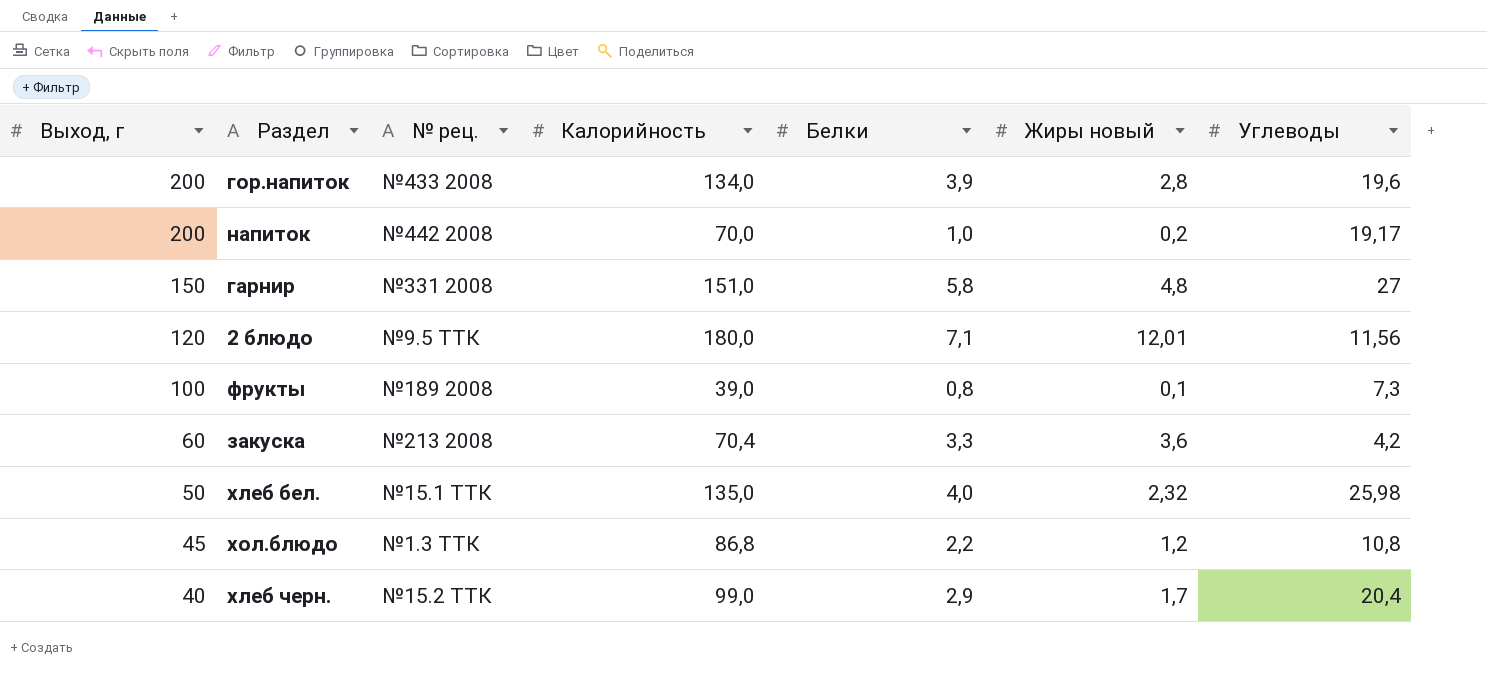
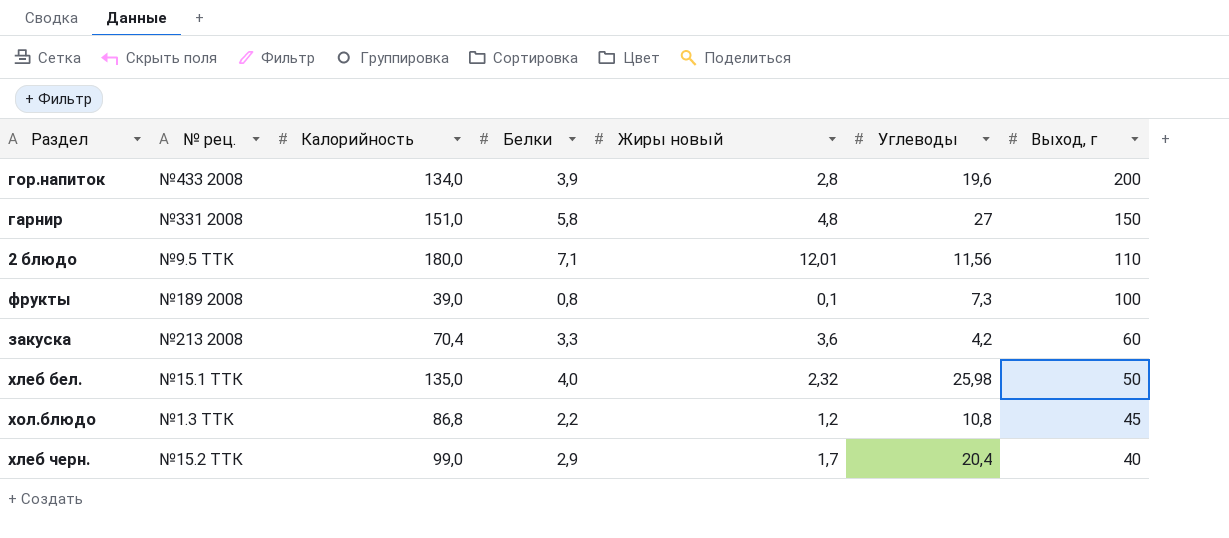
column Выход, г | position: 1 -> 7
row напиток: 200 | №442 2008 | 70,0 | 1,0 | 0,2 | 19,17 -> none
2 блюдо | Выход, г: 120 -> 110

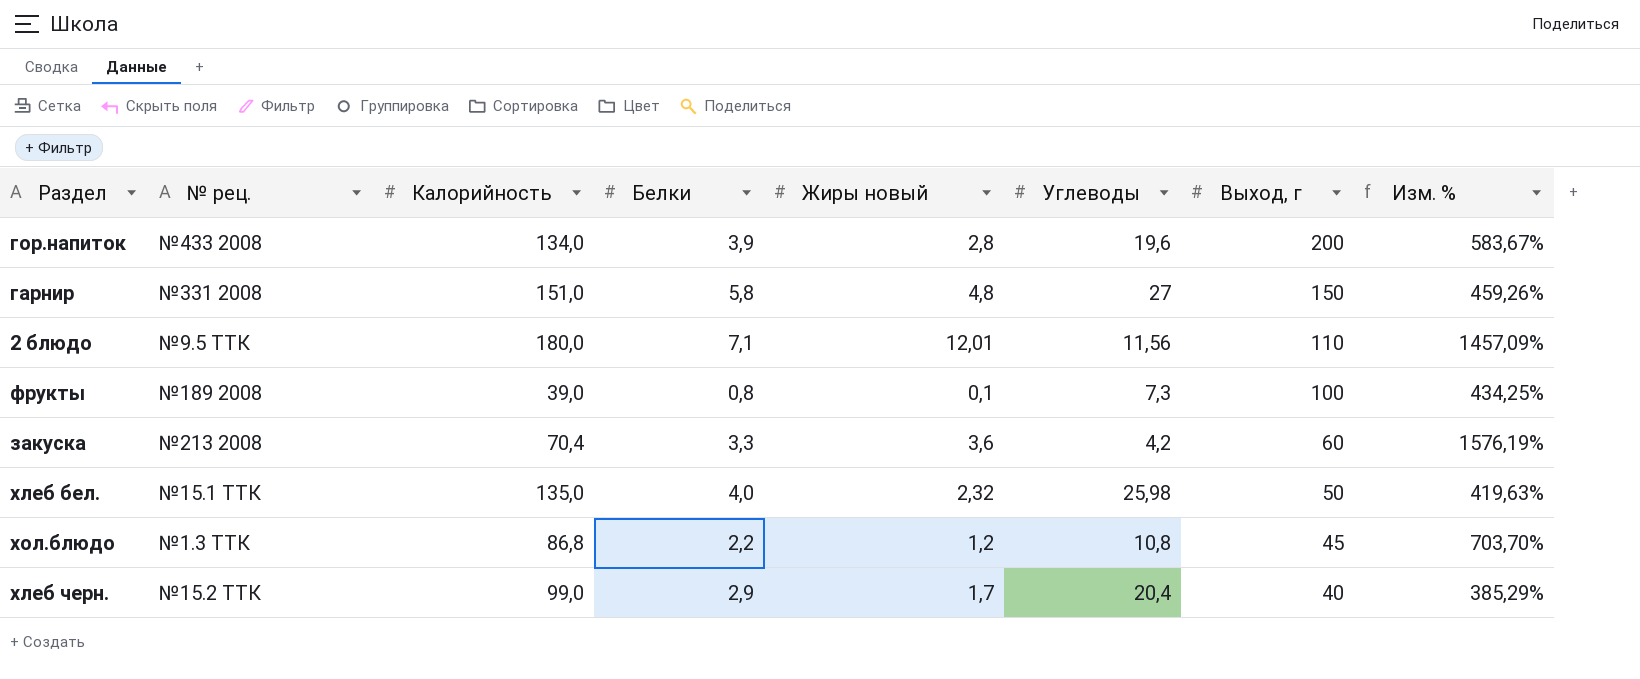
column Изм. % | formula: none -> ([Калорийность] - [Углеводы]) / [Углеводы]

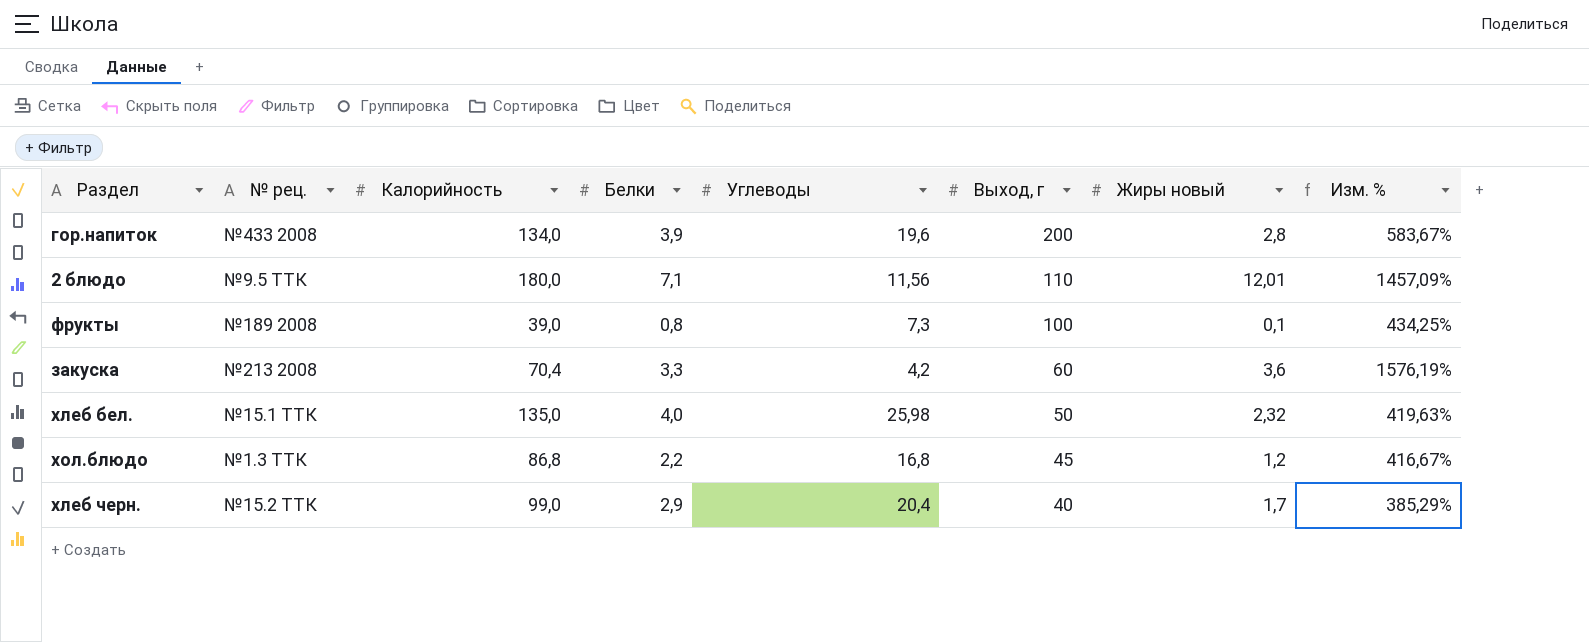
column Жиры новый | position: 5 -> 7
row гарнир: №331 2008 | 151,0 | 5,8 | 4,8 | 27 | 150 | 459,26% -> none
хол.блюдо | Углеводы: 10,8 -> 16,8
хол.блюдо | Изм. %: 703,70% -> 416,67%

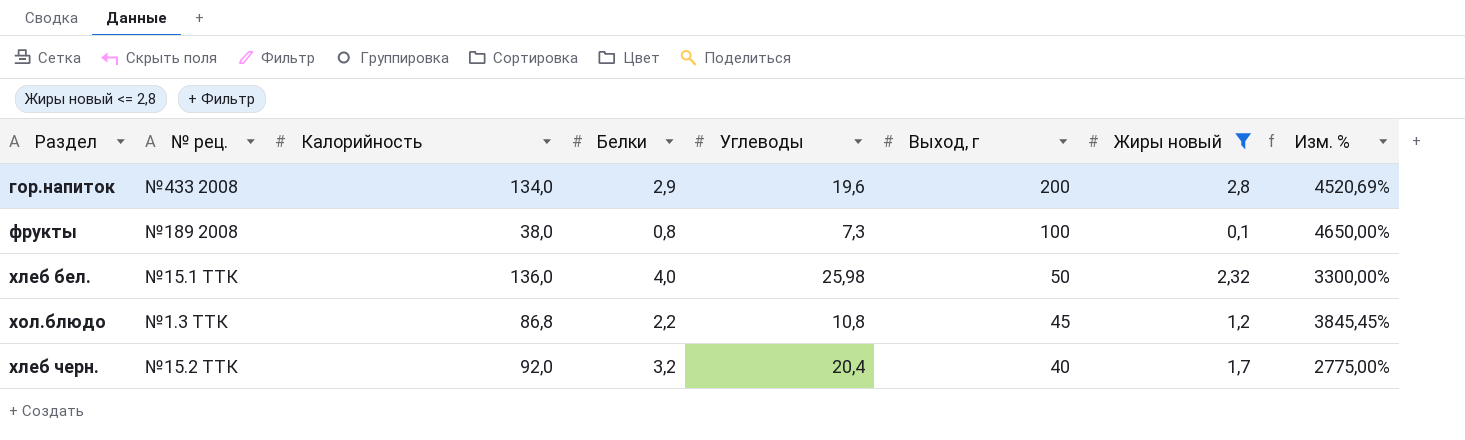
filter: none -> Жиры новый <= 2,8
column Изм. % | formula: ([Калорийность] - [Углеводы]) / [Углеводы] -> ([Калорийность] - [Белки]) / [Белки]
гор.напиток | Белки: 3,9 -> 2,9
фрукты | Калорийность: 39,0 -> 38,0
хлеб бел. | Калорийность: 135,0 -> 136,0
хол.блюдо | Углеводы: 16,8 -> 10,8
хлеб черн. | Калорийность: 99,0 -> 92,0
хлеб черн. | Белки: 2,9 -> 3,2

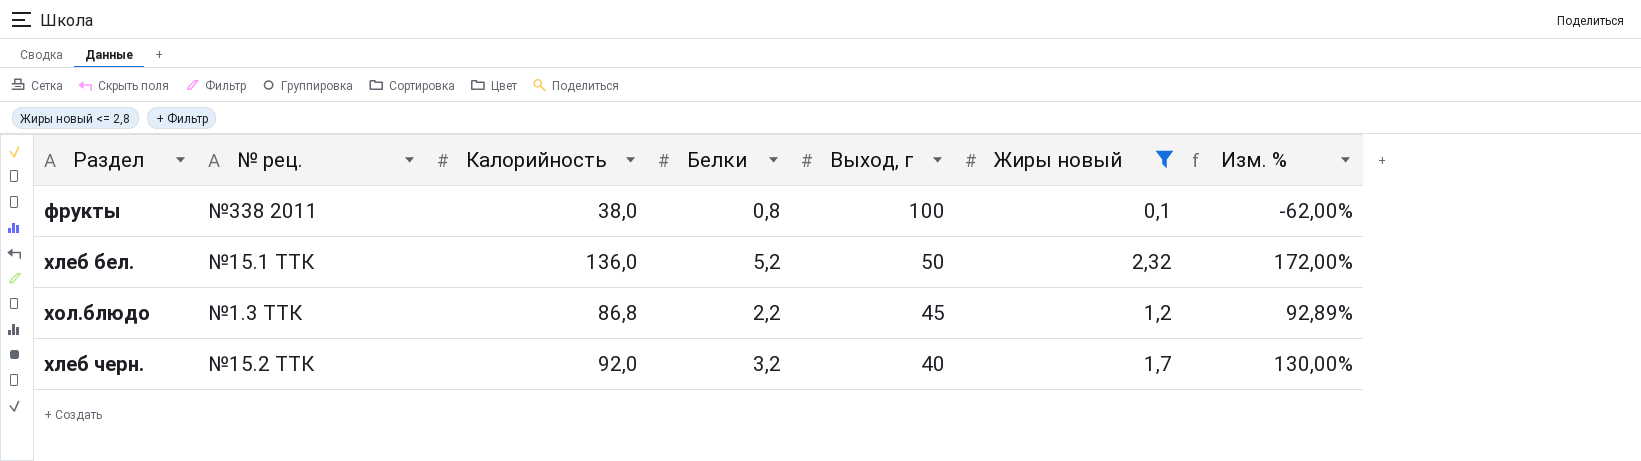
column Углеводы | position: 5 -> none
column Изм. % | formula: ([Калорийность] - [Белки]) / [Белки] -> ([Калорийность] - [Выход, г]) / [Выход, г]
row гор.напиток: №433 2008 | 134,0 | 2,9 | 19,6 | 200 | 2,8 | 4520,69% -> none
фрукты | № рец.: №189 2008 -> №338 2011
хлеб бел. | Белки: 4,0 -> 5,2

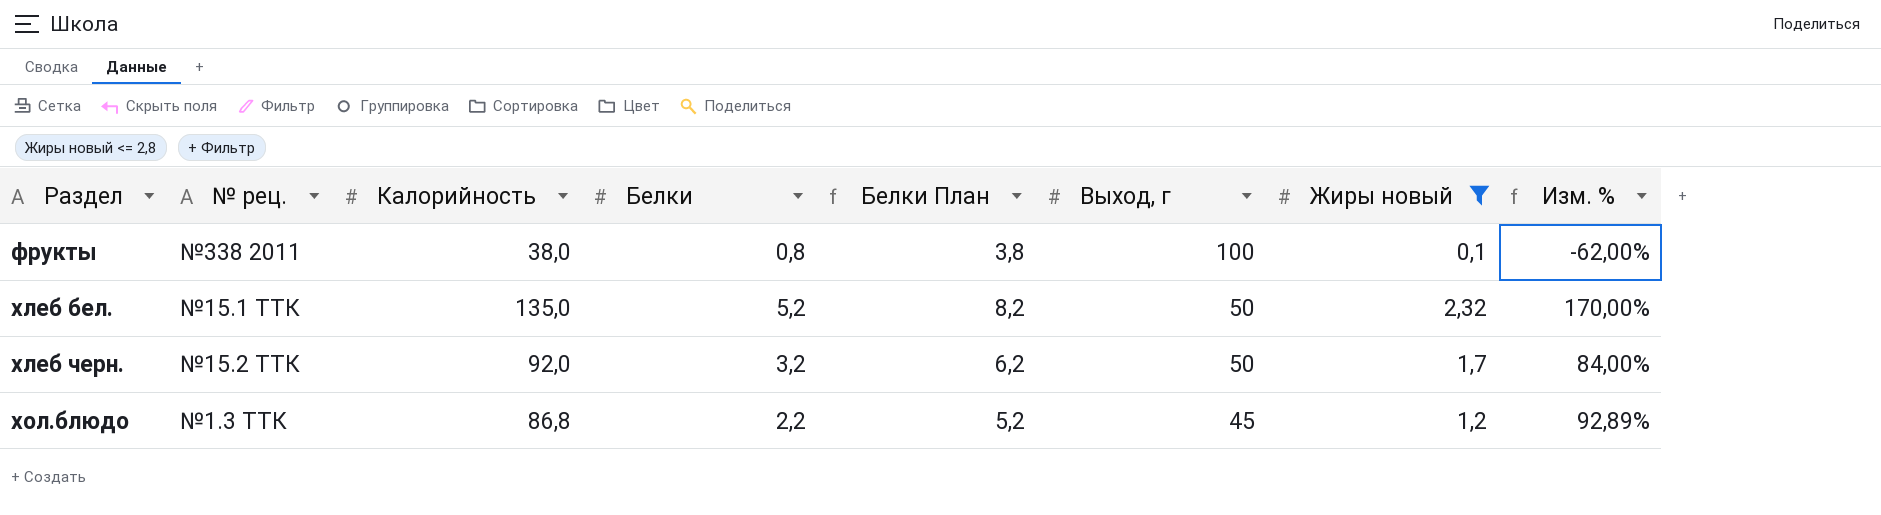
row order: Выход, г descending -> Раздел ascending
column Белки План | formula: none -> [Белки] + 3
хлеб бел. | Калорийность: 136,0 -> 135,0
хлеб бел. | Изм. %: 172,00% -> 170,00%
хлеб черн. | Выход, г: 40 -> 50
хлеб черн. | Изм. %: 130,00% -> 84,00%

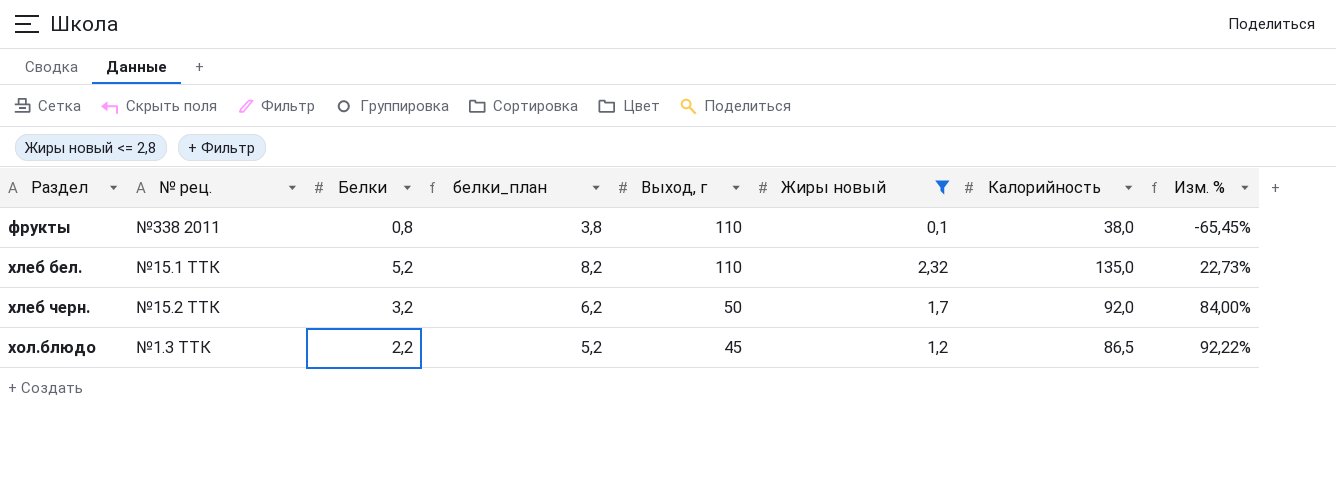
column name: Белки План -> белки_план
column Калорийность | position: 3 -> 7
фрукты | Выход, г: 100 -> 110
фрукты | Изм. %: -62,00% -> -65,45%
хлеб бел. | Выход, г: 50 -> 110
хлеб бел. | Изм. %: 170,00% -> 22,73%
хол.блюдо | Калорийность: 86,8 -> 86,5
хол.блюдо | Изм. %: 92,89% -> 92,22%

